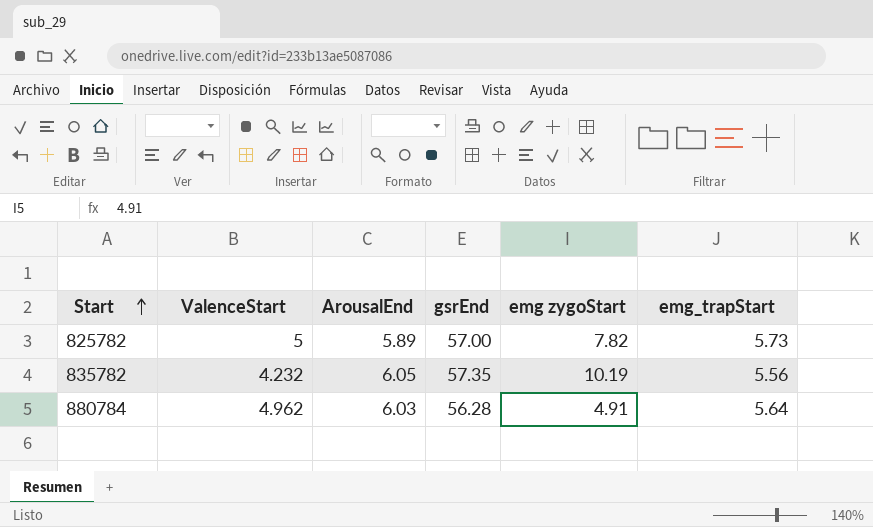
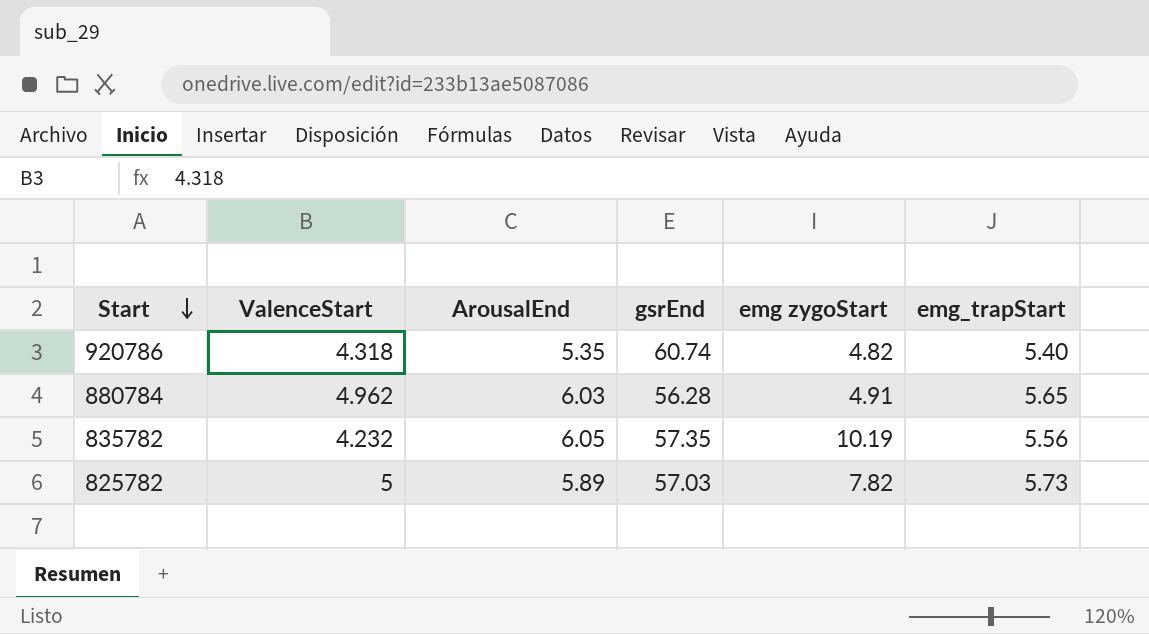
row order: Start ascending -> Start descending
row 920786: none -> 4.318 | 5.35 | 60.74 | 4.82 | 5.40
880784 | emg_trapStart: 5.64 -> 5.65
825782 | gsrEnd: 57.00 -> 57.03

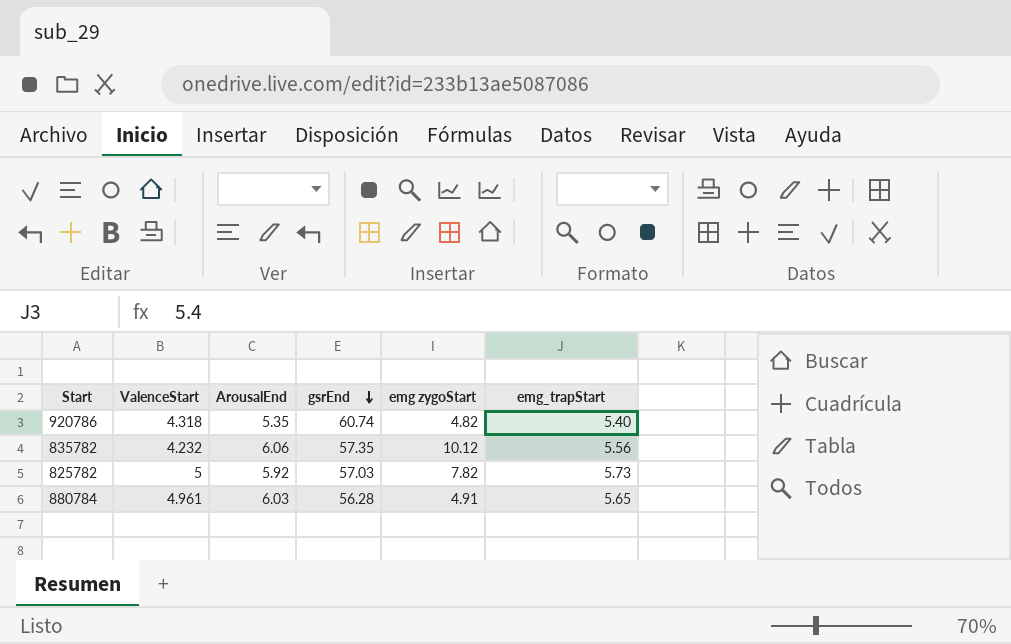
row order: Start descending -> gsrEnd descending
835782 | ArousalEnd: 6.05 -> 6.06
835782 | emg zygoStart: 10.19 -> 10.12
825782 | ArousalEnd: 5.89 -> 5.92
880784 | ValenceStart: 4.962 -> 4.961

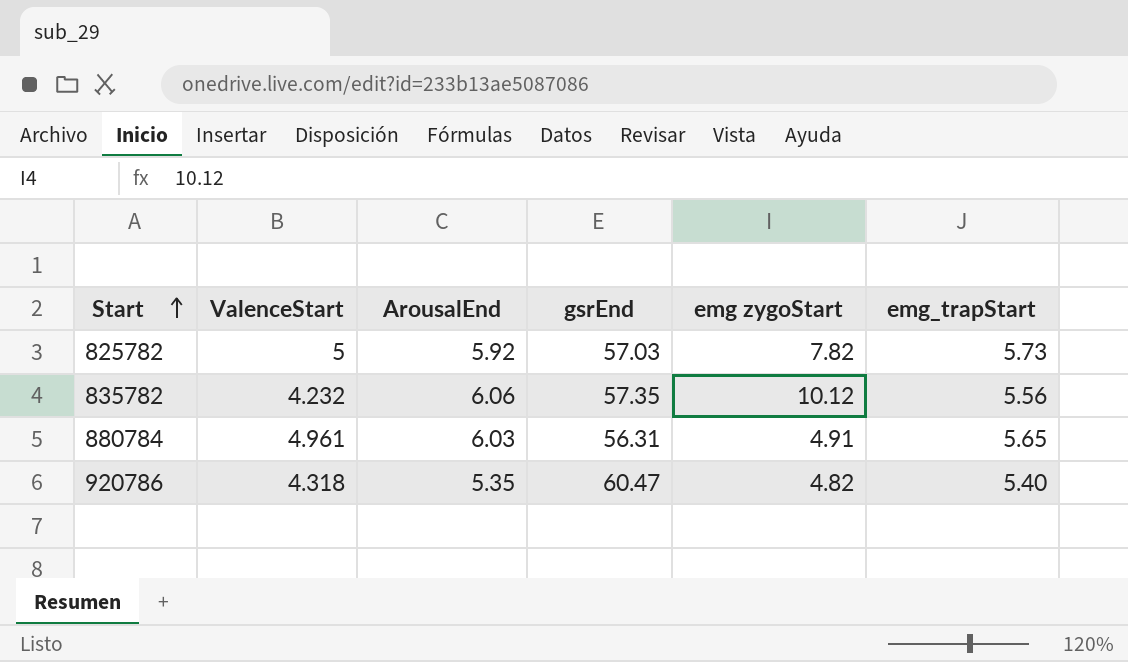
row order: gsrEnd descending -> Start ascending
880784 | gsrEnd: 56.28 -> 56.31
920786 | gsrEnd: 60.74 -> 60.47

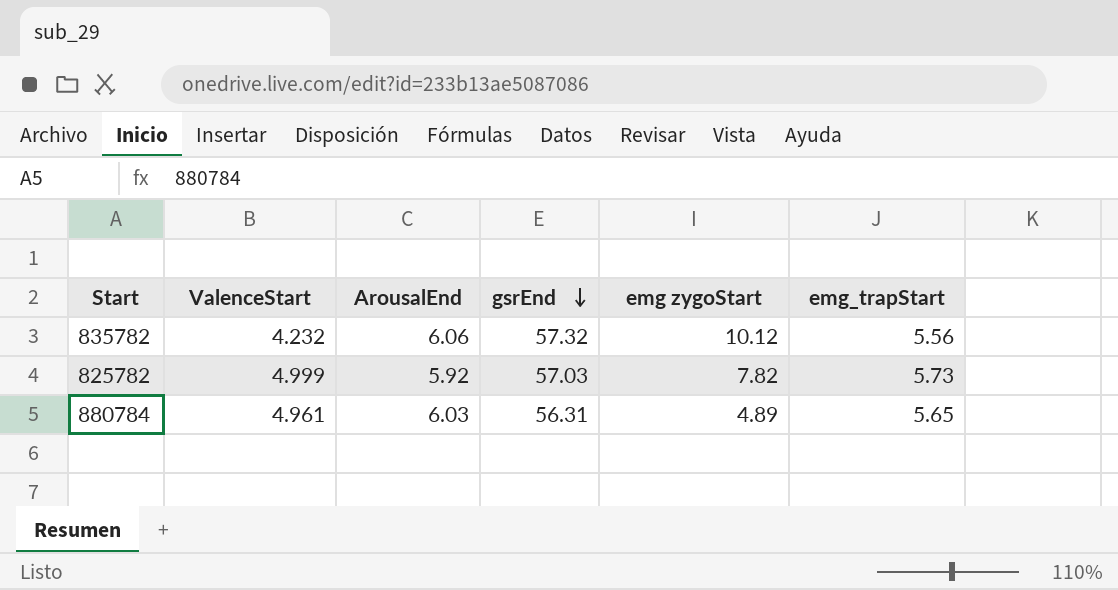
row order: Start ascending -> gsrEnd descending
row 920786: 4.318 | 5.35 | 60.47 | 4.82 | 5.40 -> none
835782 | gsrEnd: 57.35 -> 57.32
825782 | ValenceStart: 5 -> 4.999
880784 | emg zygoStart: 4.91 -> 4.89

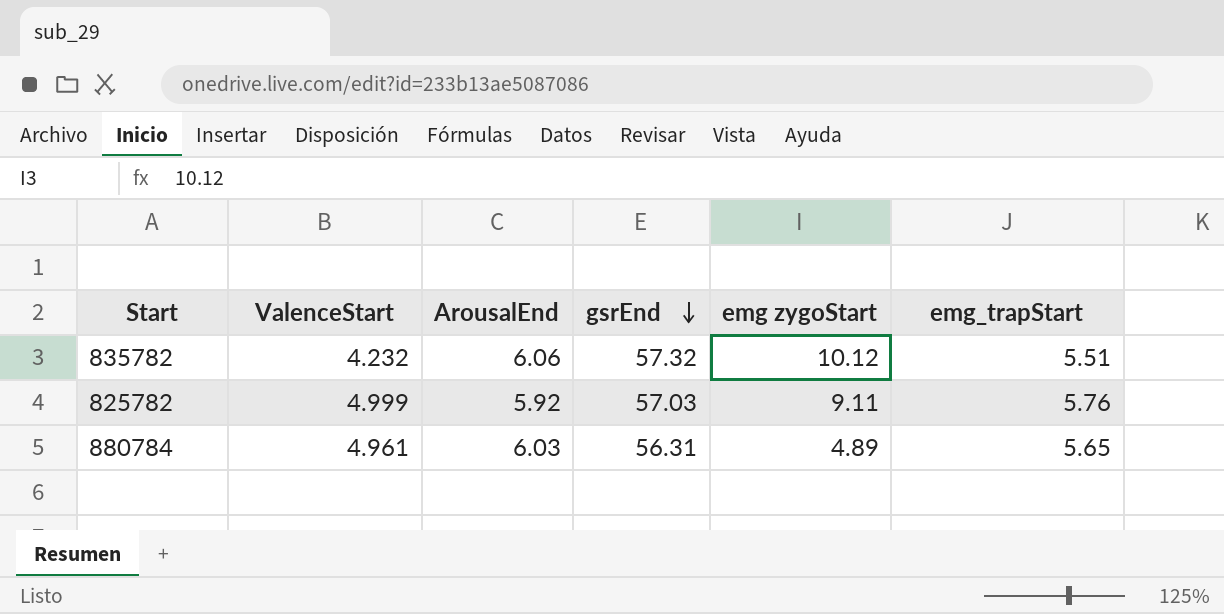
835782 | emg_trapStart: 5.56 -> 5.51
825782 | emg zygoStart: 7.82 -> 9.11
825782 | emg_trapStart: 5.73 -> 5.76

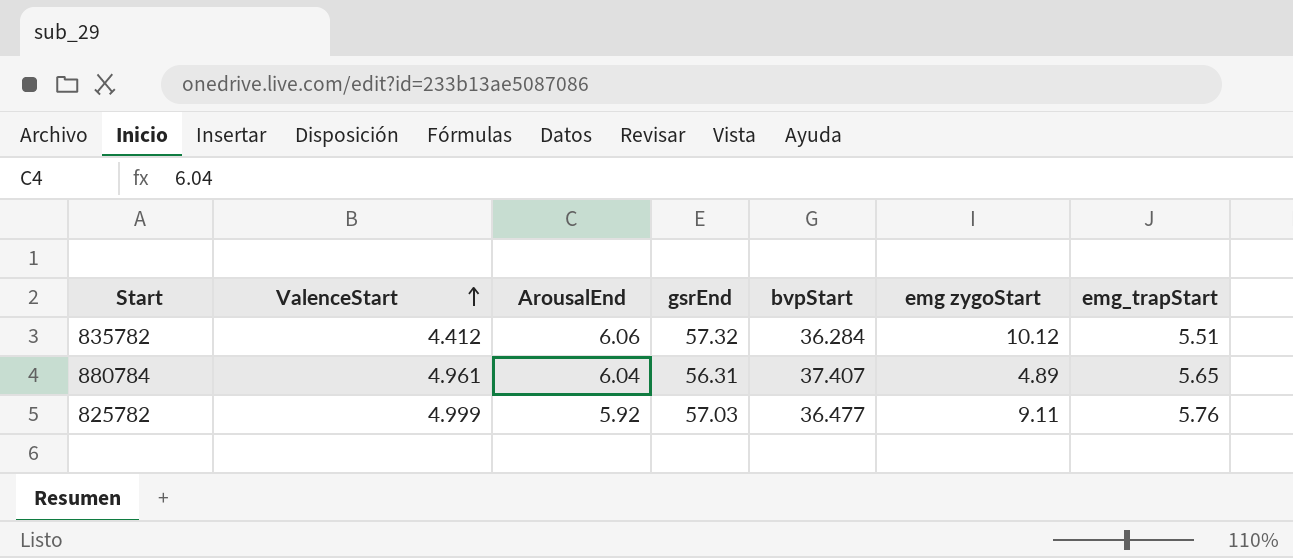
row order: gsrEnd descending -> ValenceStart ascending
column bvpStart | position: none -> 5
835782 | ValenceStart: 4.232 -> 4.412
880784 | ArousalEnd: 6.03 -> 6.04

